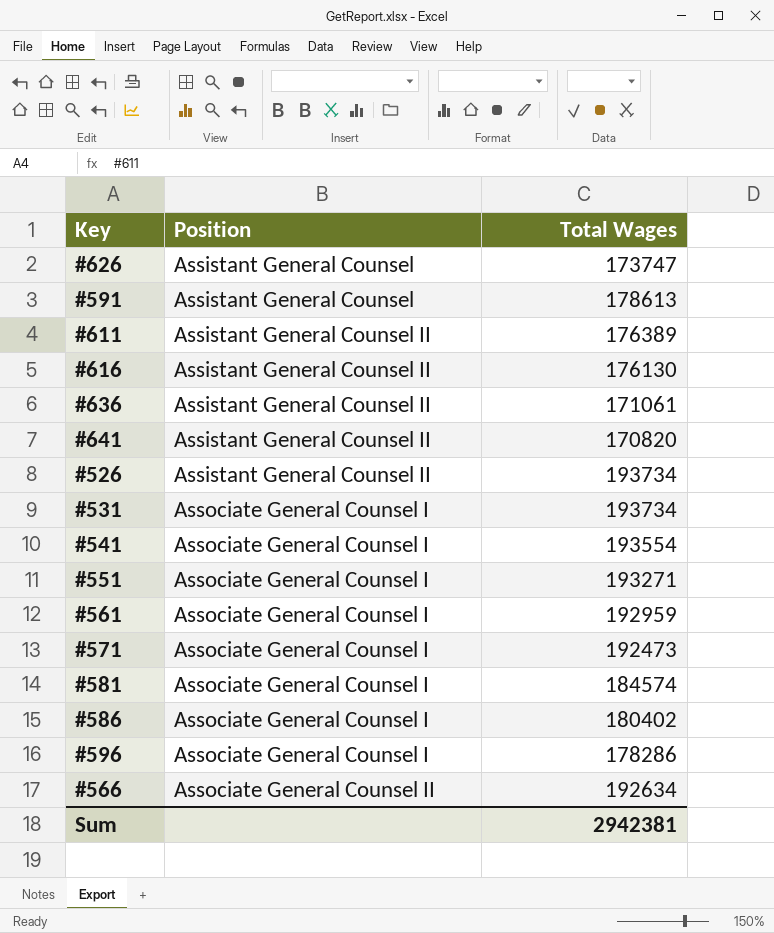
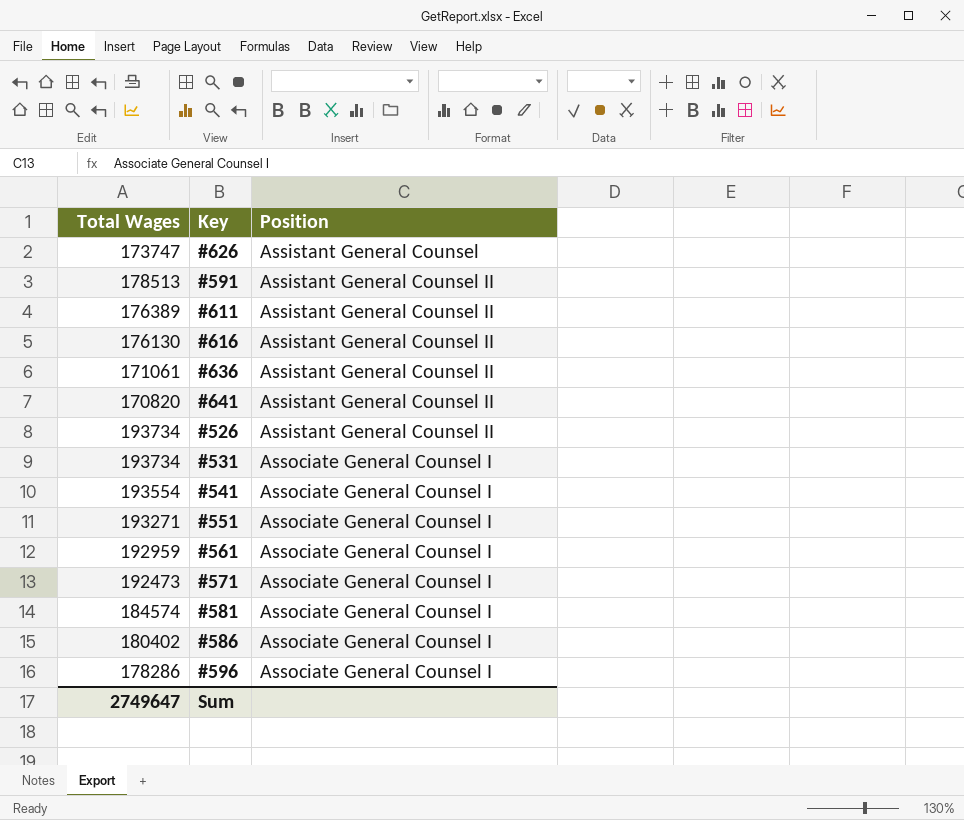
column Total Wages | position: 3 -> 1
row #566: Associate General Counsel II | 192634 -> none
#591 | Total Wages: 178613 -> 178513
#591 | Position: Assistant General Counsel -> Assistant General Counsel II
Sum | Total Wages: 2942381 -> 2749647

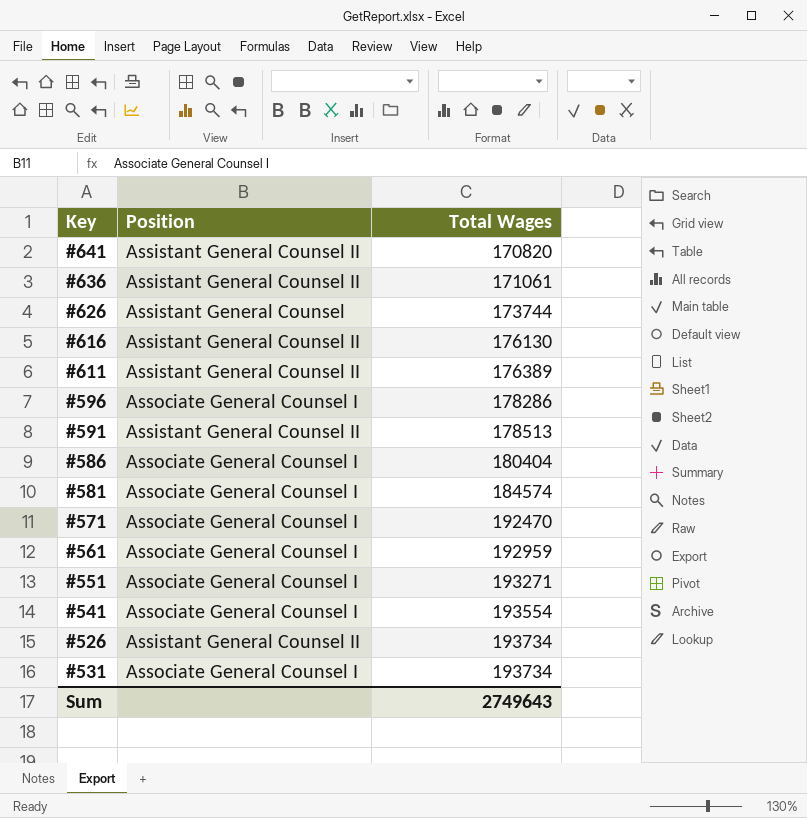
row order: Position ascending -> Total Wages ascending
column Total Wages | position: 1 -> 3
#626 | Total Wages: 173747 -> 173744
#586 | Total Wages: 180402 -> 180404
#571 | Total Wages: 192473 -> 192470
Sum | Total Wages: 2749647 -> 2749643

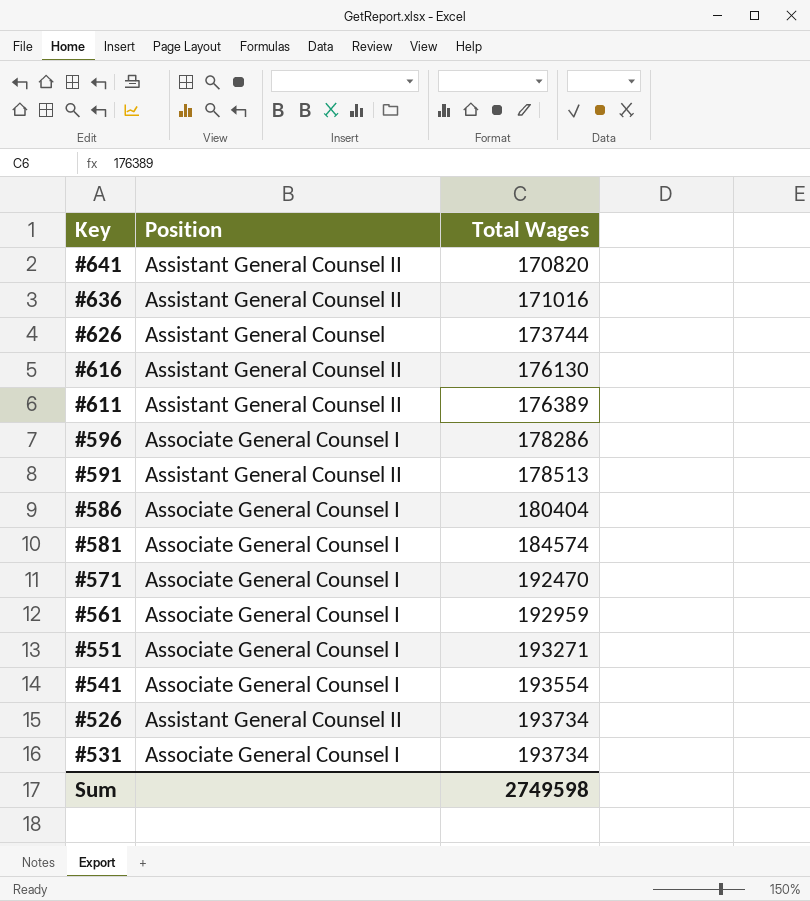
#636 | Total Wages: 171061 -> 171016
Sum | Total Wages: 2749643 -> 2749598

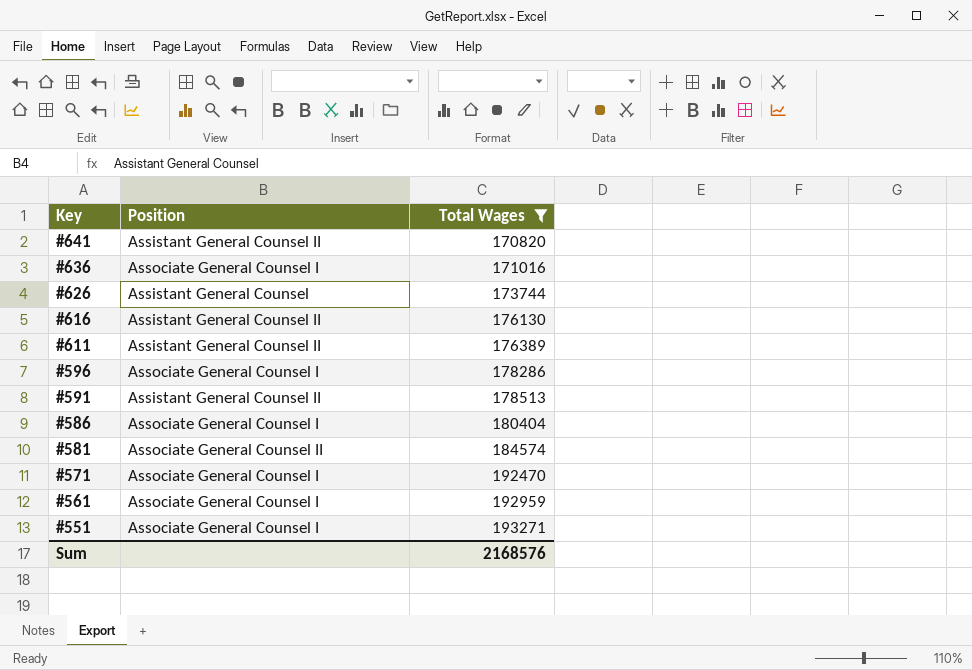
filter: none -> Total Wages <= 193271
#636 | Position: Assistant General Counsel II -> Associate General Counsel I
#581 | Position: Associate General Counsel I -> Associate General Counsel II
Sum | Total Wages: 2749598 -> 2168576

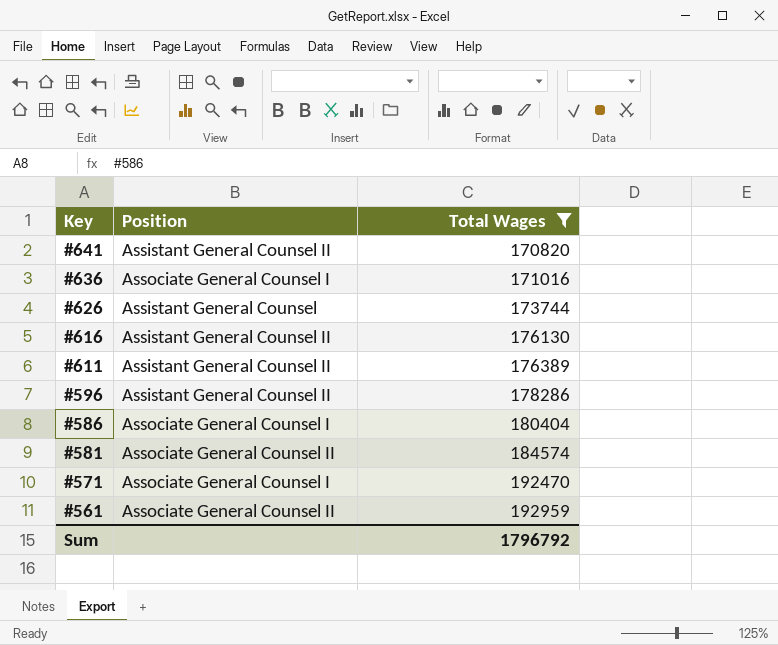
row #591: Assistant General Counsel II | 178513 -> none
row #551: Associate General Counsel I | 193271 -> none
#596 | Position: Associate General Counsel I -> Assistant General Counsel II
#561 | Position: Associate General Counsel I -> Associate General Counsel II
Sum | Total Wages: 2168576 -> 1796792

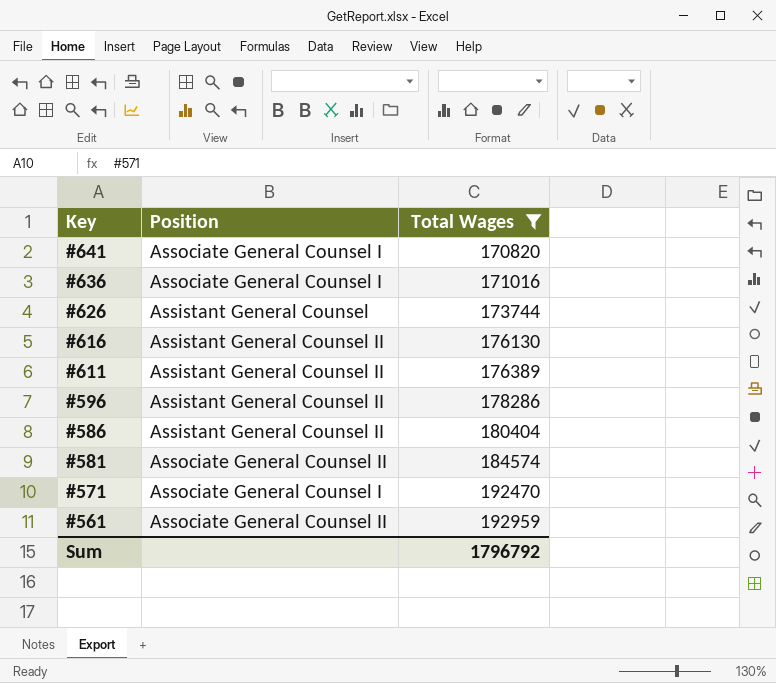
#641 | Position: Assistant General Counsel II -> Associate General Counsel I
#586 | Position: Associate General Counsel I -> Assistant General Counsel II

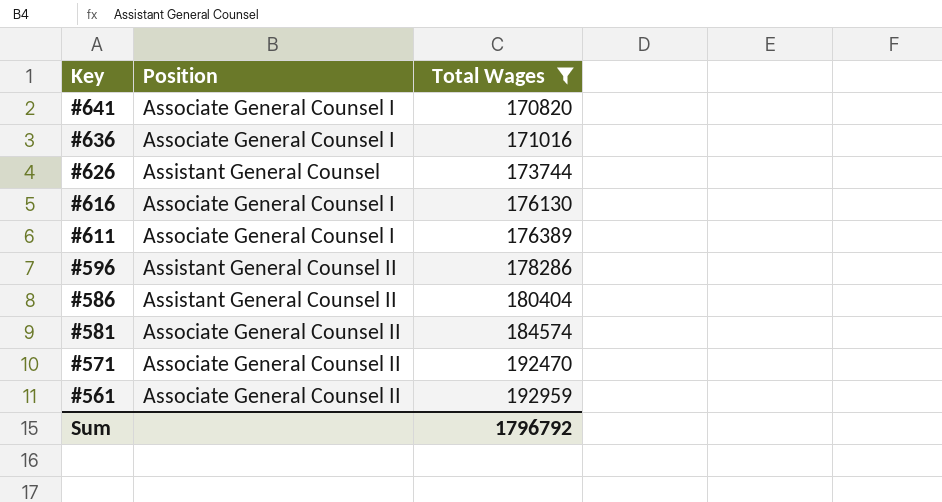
#616 | Position: Assistant General Counsel II -> Associate General Counsel I
#611 | Position: Assistant General Counsel II -> Associate General Counsel I
#571 | Position: Associate General Counsel I -> Associate General Counsel II

